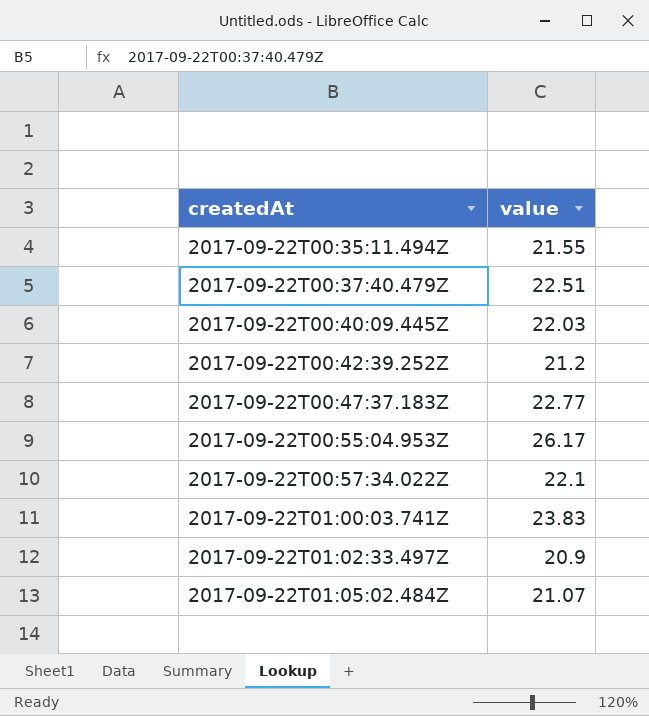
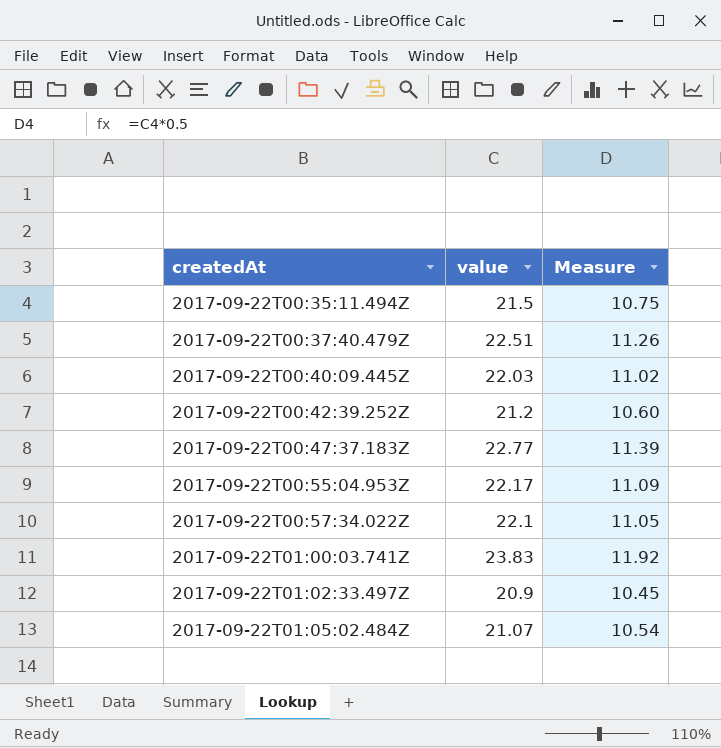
column Measure | formula: none -> [value] * 0.5
2017-09-22T00:35:11.494Z | value: 21.55 -> 21.5
2017-09-22T00:55:04.953Z | value: 26.17 -> 22.17

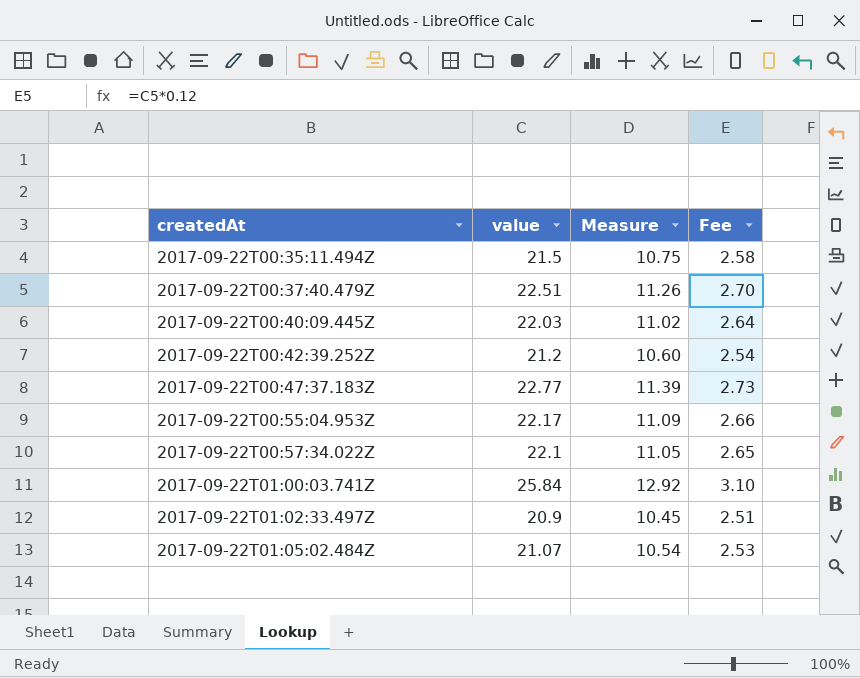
column Fee | formula: none -> [value] * 0.12
2017-09-22T01:00:03.741Z | value: 23.83 -> 25.84
2017-09-22T01:00:03.741Z | Measure: 11.92 -> 12.92

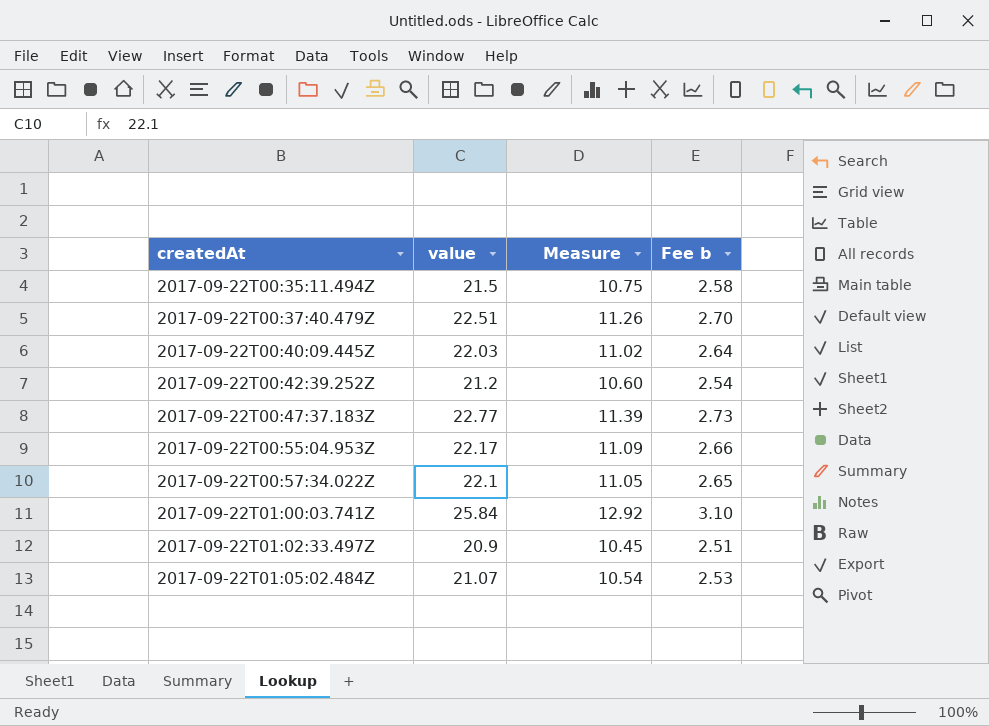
column name: Fee -> Fee b

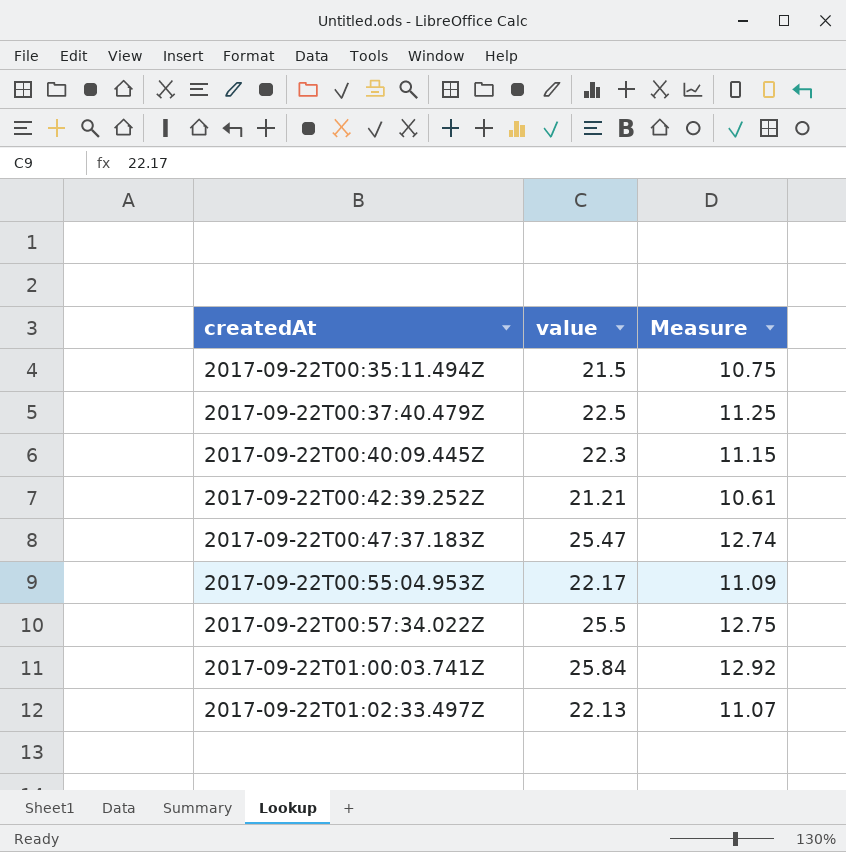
column Fee b | formula: [value] * 0.12 -> none
row 2017-09-22T01:05:02.484Z: 21.07 | 10.54 | 2.53 -> none
2017-09-22T00:37:40.479Z | value: 22.51 -> 22.5
2017-09-22T00:37:40.479Z | Measure: 11.26 -> 11.25
2017-09-22T00:40:09.445Z | value: 22.03 -> 22.3
2017-09-22T00:40:09.445Z | Measure: 11.02 -> 11.15
2017-09-22T00:42:39.252Z | value: 21.2 -> 21.21
2017-09-22T00:42:39.252Z | Measure: 10.60 -> 10.61
2017-09-22T00:47:37.183Z | value: 22.77 -> 25.47
2017-09-22T00:47:37.183Z | Measure: 11.39 -> 12.74
2017-09-22T00:57:34.022Z | value: 22.1 -> 25.5
2017-09-22T00:57:34.022Z | Measure: 11.05 -> 12.75
2017-09-22T01:02:33.497Z | value: 20.9 -> 22.13
2017-09-22T01:02:33.497Z | Measure: 10.45 -> 11.07

